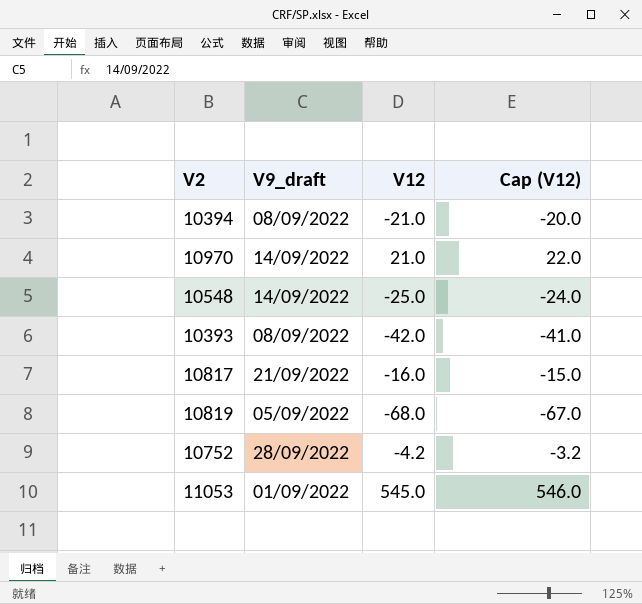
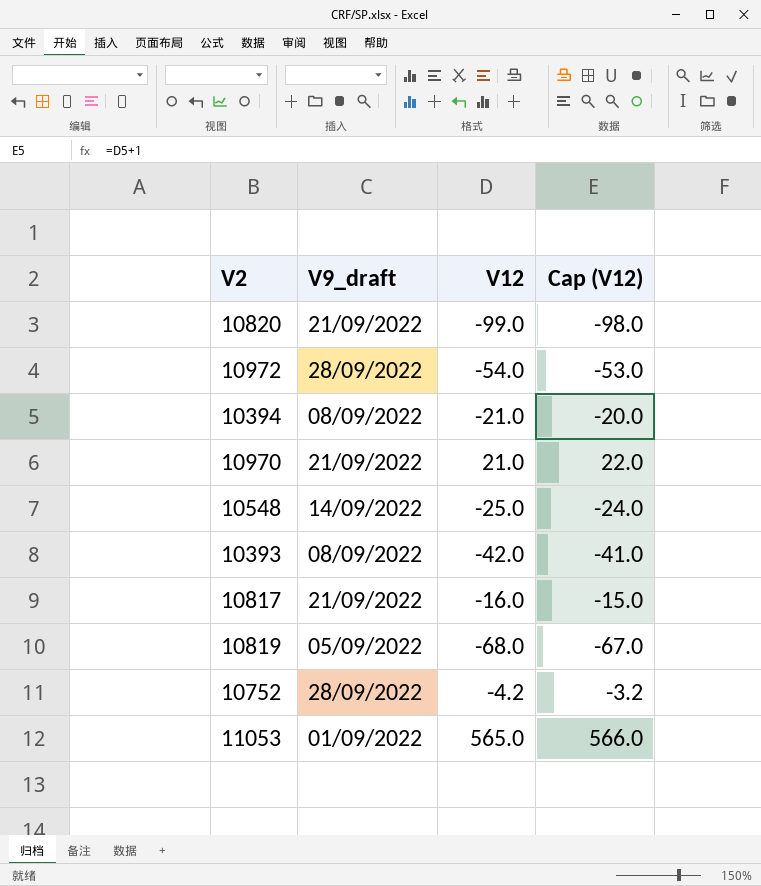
row 10820: none -> 21/09/2022 | -99.0 | -98.0
row 10972: none -> 28/09/2022 | -54.0 | -53.0
10970 | V9_draft: 14/09/2022 -> 21/09/2022
11053 | V12: 545.0 -> 565.0
11053 | Cap (V12): 546.0 -> 566.0

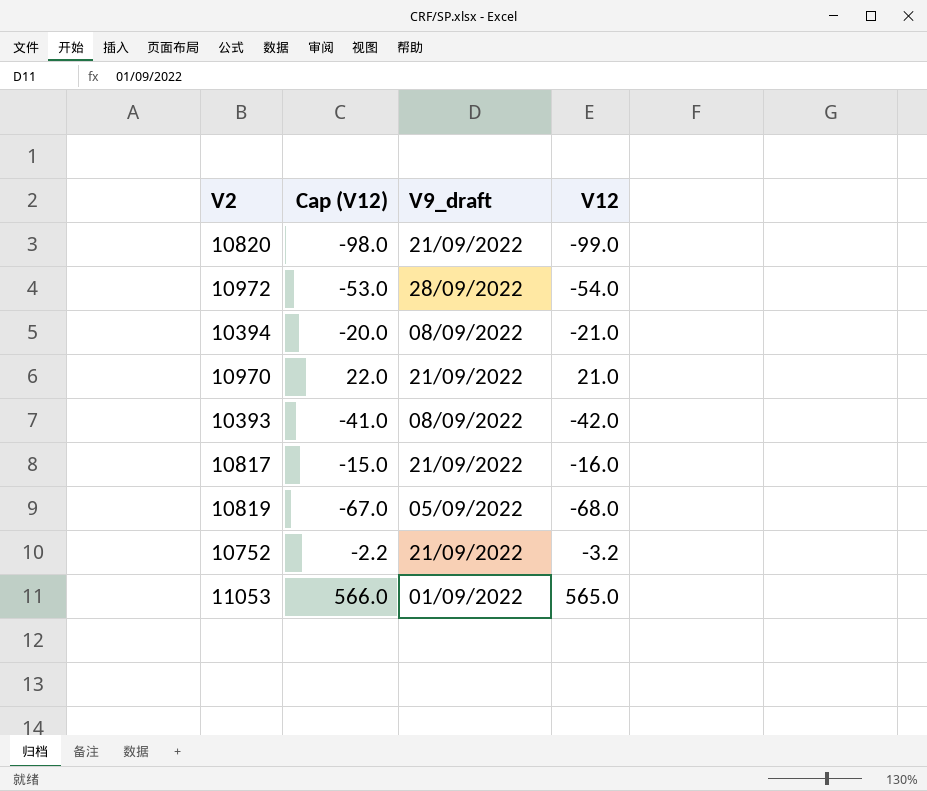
column Cap (V12) | position: 4 -> 2
row 10548: 14/09/2022 | -25.0 | -24.0 -> none
10752 | Cap (V12): -3.2 -> -2.2
10752 | V9_draft: 28/09/2022 -> 21/09/2022
10752 | V12: -4.2 -> -3.2

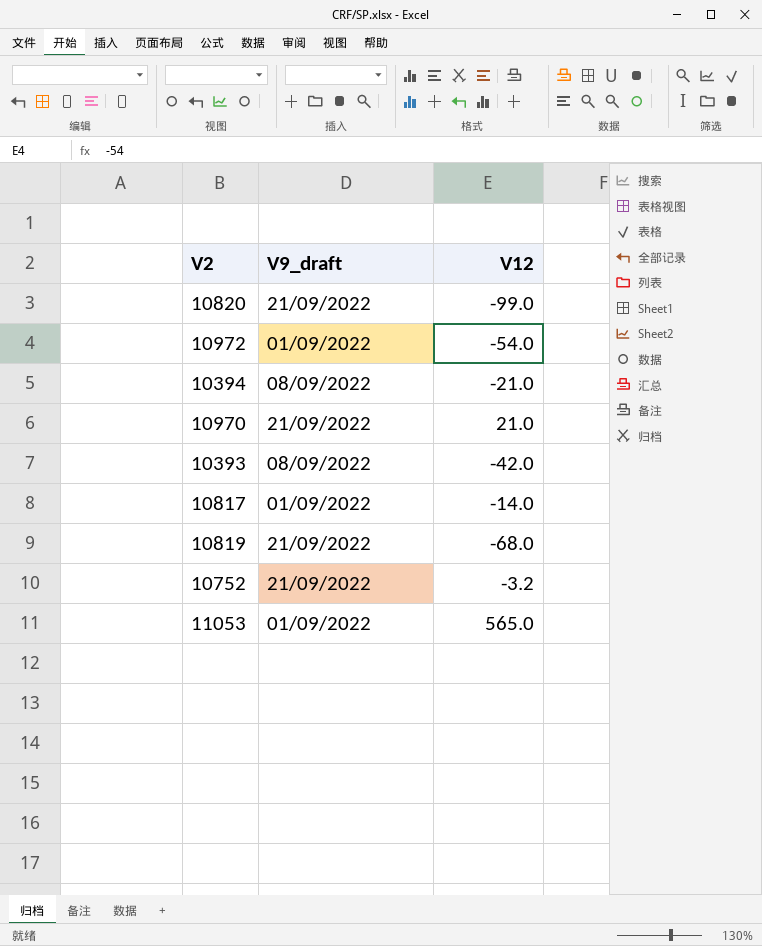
column Cap (V12) | formula: [V12] + 1 -> none
10972 | V9_draft: 28/09/2022 -> 01/09/2022
10817 | V9_draft: 21/09/2022 -> 01/09/2022
10817 | V12: -16.0 -> -14.0
10819 | V9_draft: 05/09/2022 -> 21/09/2022

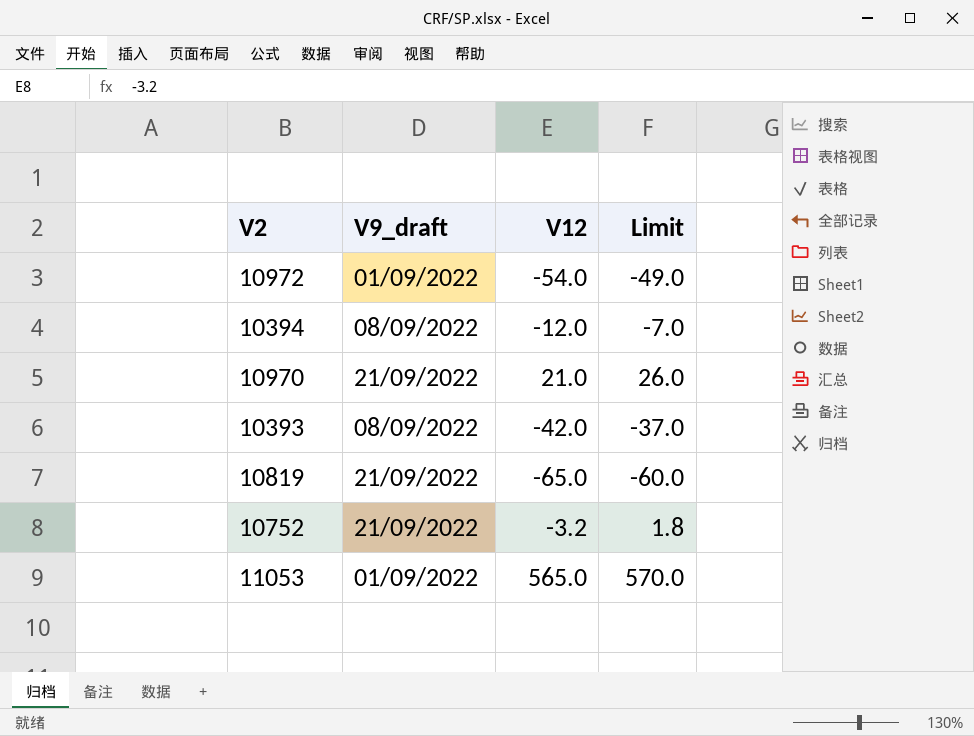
column Limit | formula: none -> [V12] + 5
row 10820: 21/09/2022 | -99.0 -> none
row 10817: 01/09/2022 | -14.0 -> none
10394 | V12: -21.0 -> -12.0
10819 | V12: -68.0 -> -65.0

